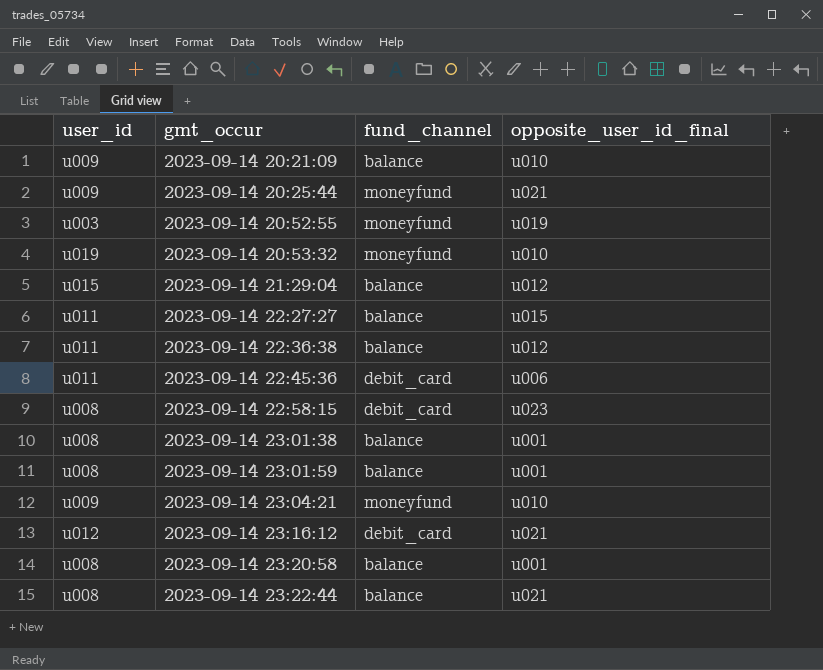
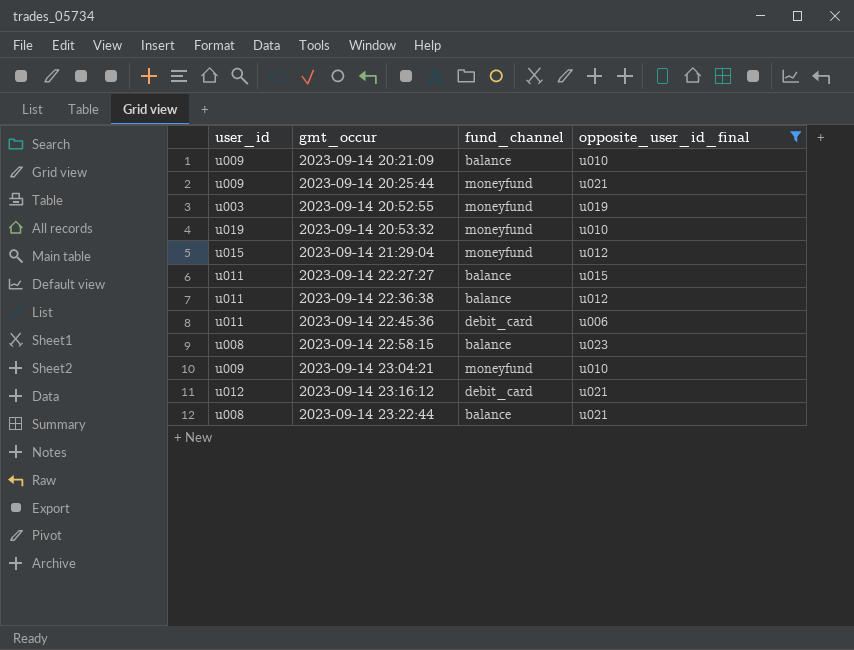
filter: none -> opposite_user_id_final != u001
2023-09-14 21:29:04 | fund_channel: balance -> moneyfund
2023-09-14 22:58:15 | fund_channel: debit_card -> balance

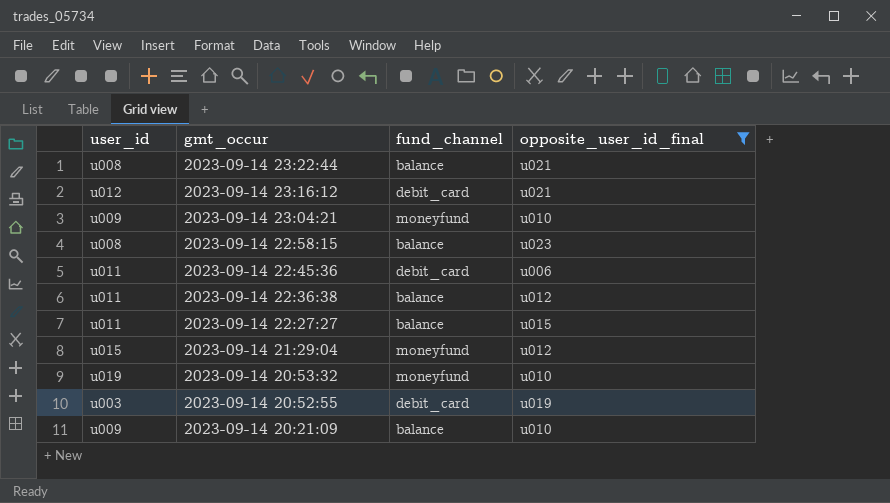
row order: gmt_occur ascending -> gmt_occur descending
row 2023-09-14 20:25:44: u009 | moneyfund | u021 -> none
2023-09-14 20:52:55 | fund_channel: moneyfund -> debit_card

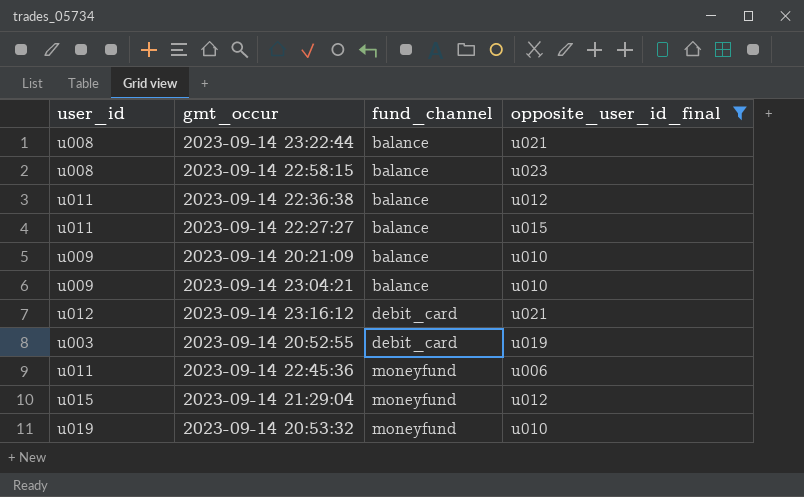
row order: gmt_occur descending -> fund_channel ascending
2023-09-14 23:04:21 | fund_channel: moneyfund -> balance
2023-09-14 22:45:36 | fund_channel: debit_card -> moneyfund

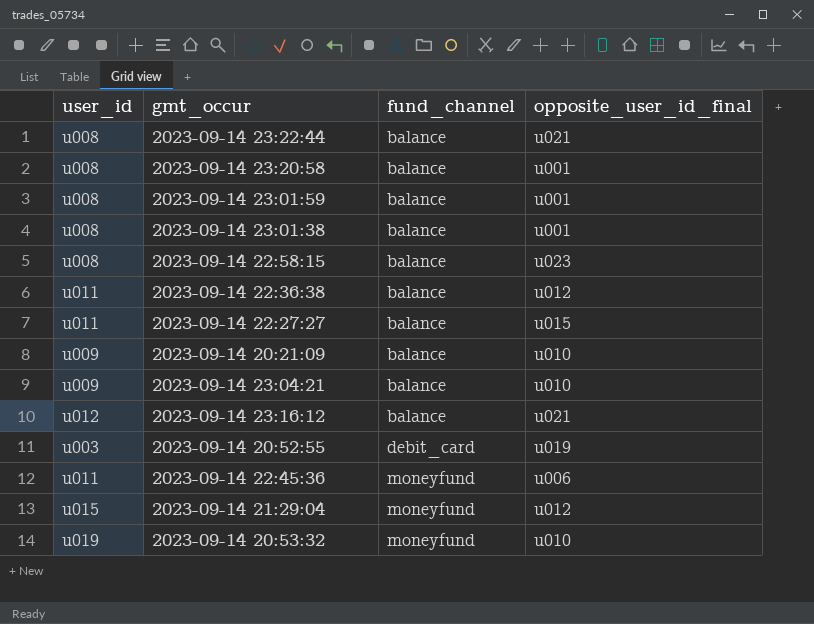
filter: opposite_user_id_final != u001 -> none
2023-09-14 23:16:12 | fund_channel: debit_card -> balance

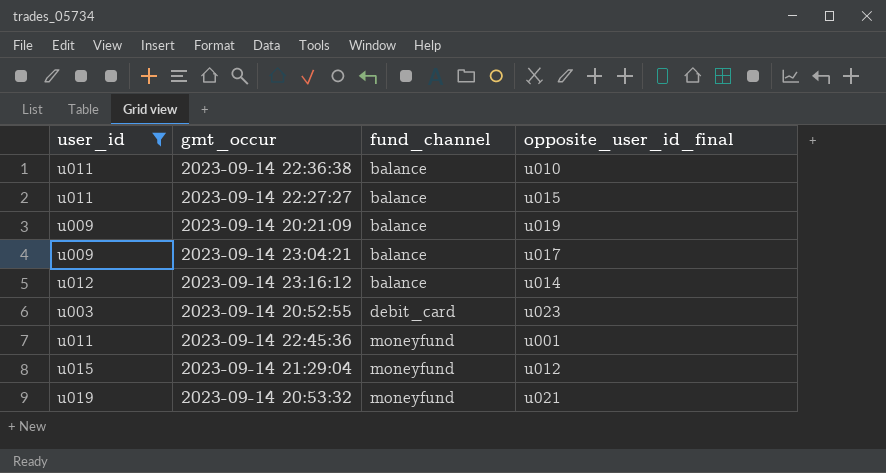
filter: none -> user_id != u008
2023-09-14 22:36:38 | opposite_user_id_final: u012 -> u010
2023-09-14 20:21:09 | opposite_user_id_final: u010 -> u019
2023-09-14 23:04:21 | opposite_user_id_final: u010 -> u017
2023-09-14 23:16:12 | opposite_user_id_final: u021 -> u014
2023-09-14 20:52:55 | opposite_user_id_final: u019 -> u023
2023-09-14 22:45:36 | opposite_user_id_final: u006 -> u001
2023-09-14 20:53:32 | opposite_user_id_final: u010 -> u021

